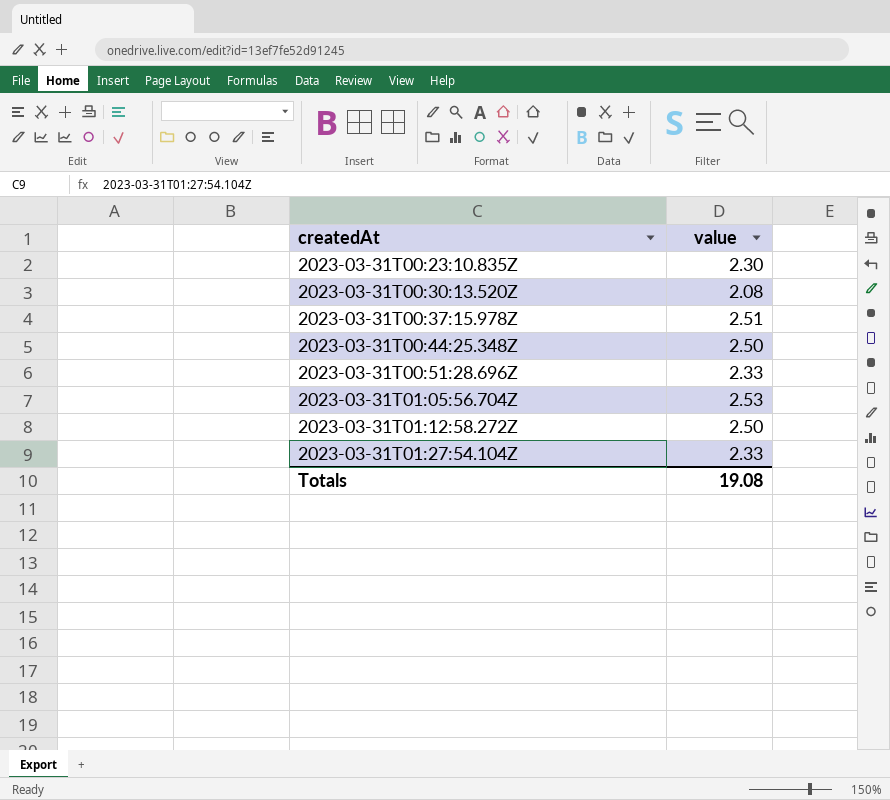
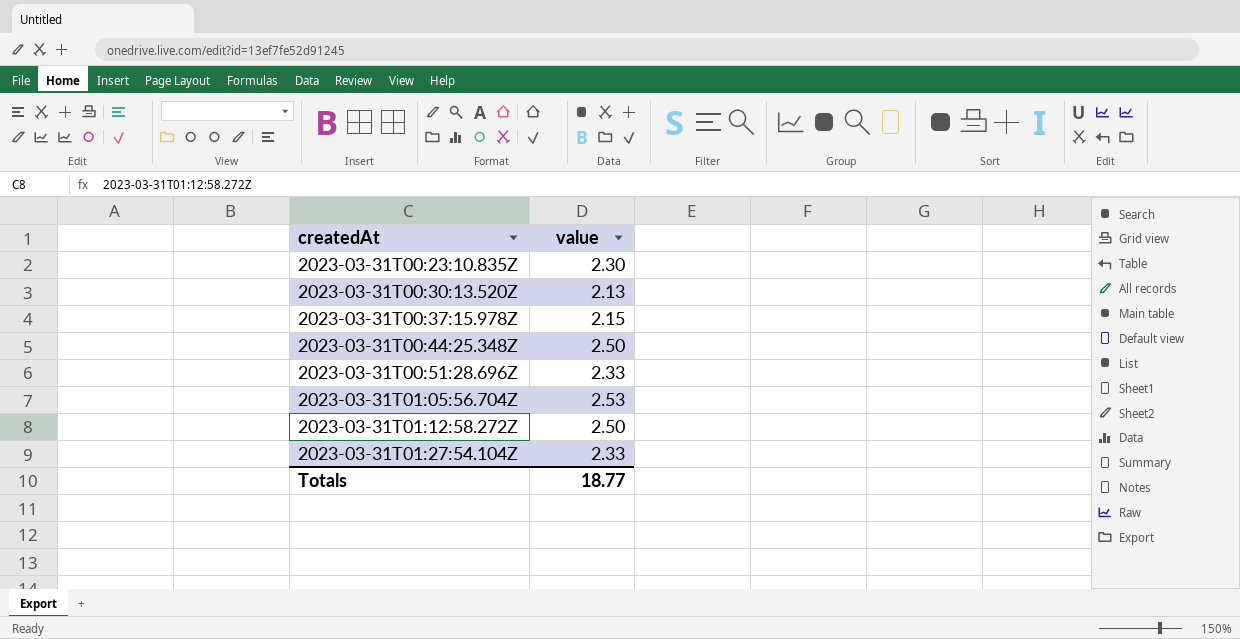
2023-03-31T00:30:13.520Z | value: 2.08 -> 2.13
2023-03-31T00:37:15.978Z | value: 2.51 -> 2.15
Totals | value: 19.08 -> 18.77

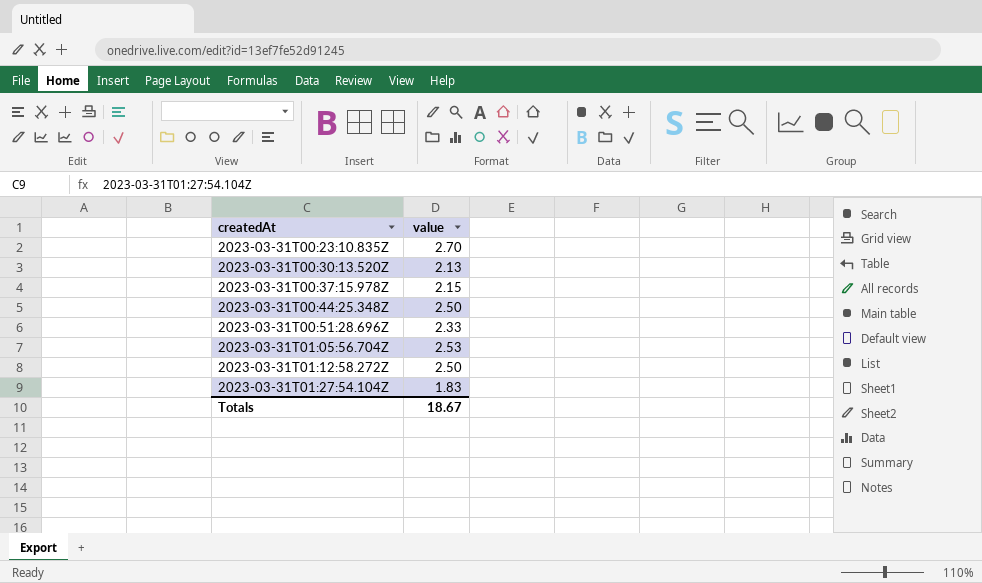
2023-03-31T00:23:10.835Z | value: 2.30 -> 2.70
2023-03-31T01:27:54.104Z | value: 2.33 -> 1.83
Totals | value: 18.77 -> 18.67

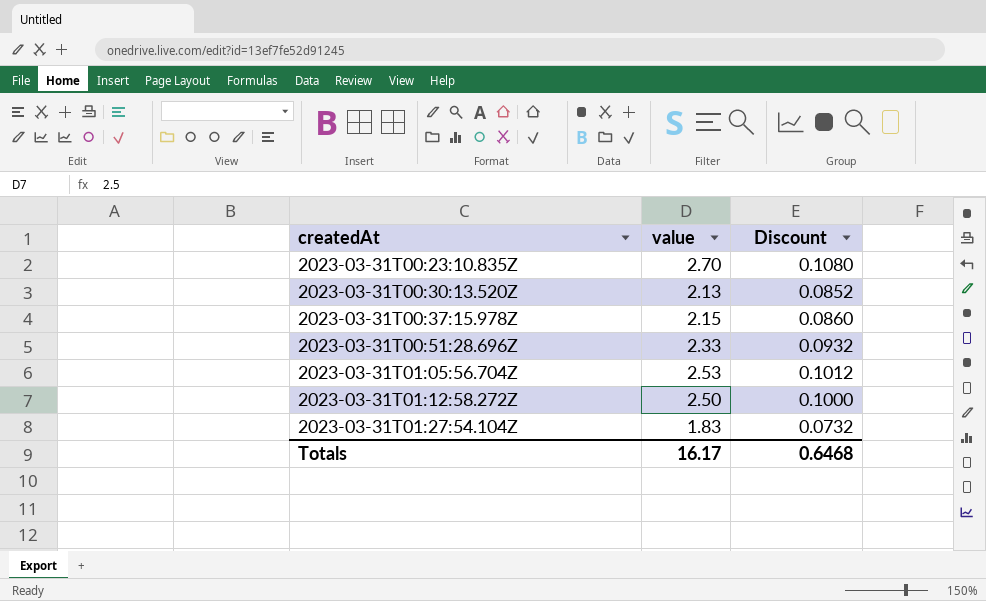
column Discount | formula: none -> [value] * 0.04
row 2023-03-31T00:44:25.348Z: 2.50 -> none
Totals | value: 18.67 -> 16.17

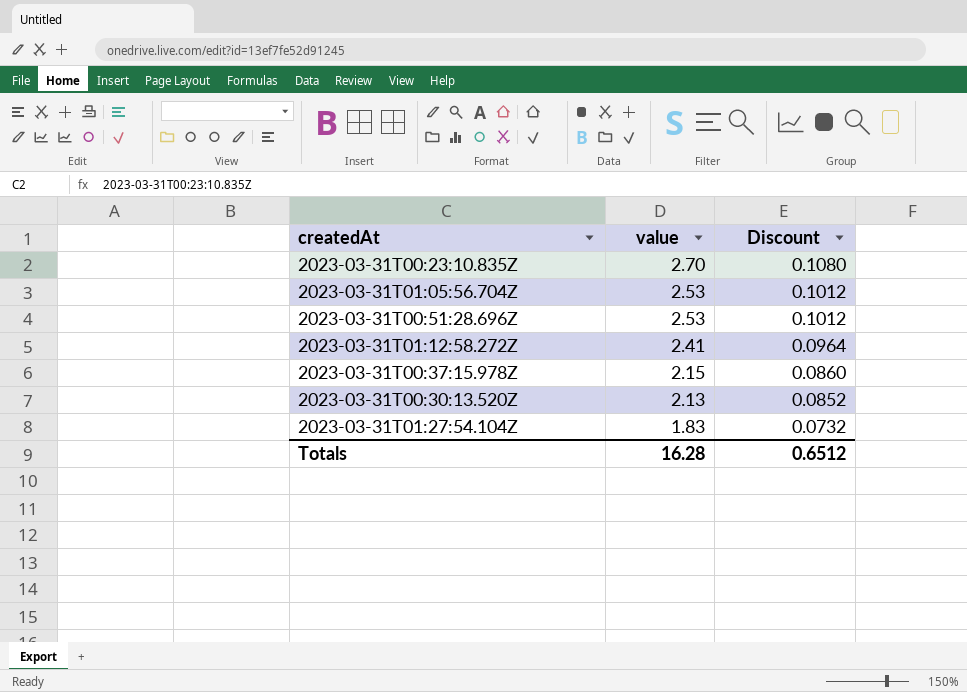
row order: createdAt ascending -> value descending
2023-03-31T00:51:28.696Z | value: 2.33 -> 2.53
2023-03-31T00:51:28.696Z | Discount: 0.0932 -> 0.1012
2023-03-31T01:12:58.272Z | value: 2.50 -> 2.41
2023-03-31T01:12:58.272Z | Discount: 0.1000 -> 0.0964
Totals | value: 16.17 -> 16.28
Totals | Discount: 0.6468 -> 0.6512

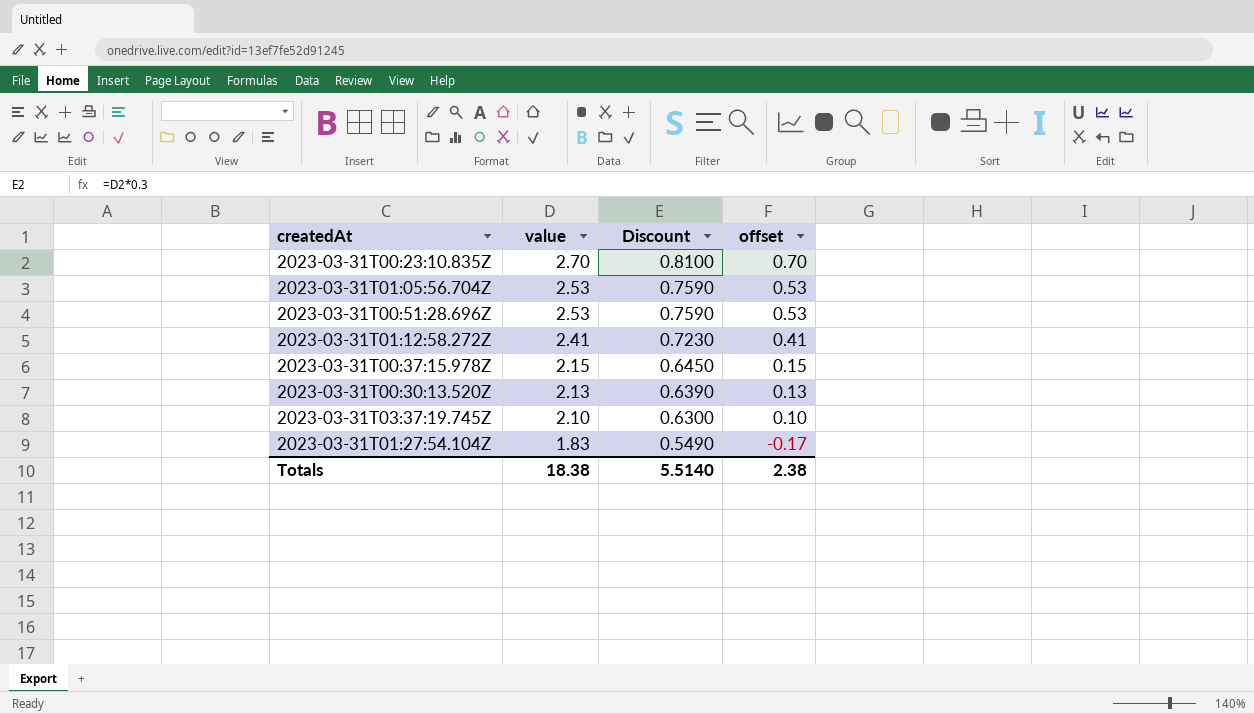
column Discount | formula: [value] * 0.04 -> [value] * 0.3
column offset | formula: none -> [value] - 2
row 2023-03-31T03:37:19.745Z: none -> 2.10 | 0.6300 | 0.10
Totals | value: 16.28 -> 18.38
Totals | Discount: 0.6512 -> 5.5140

